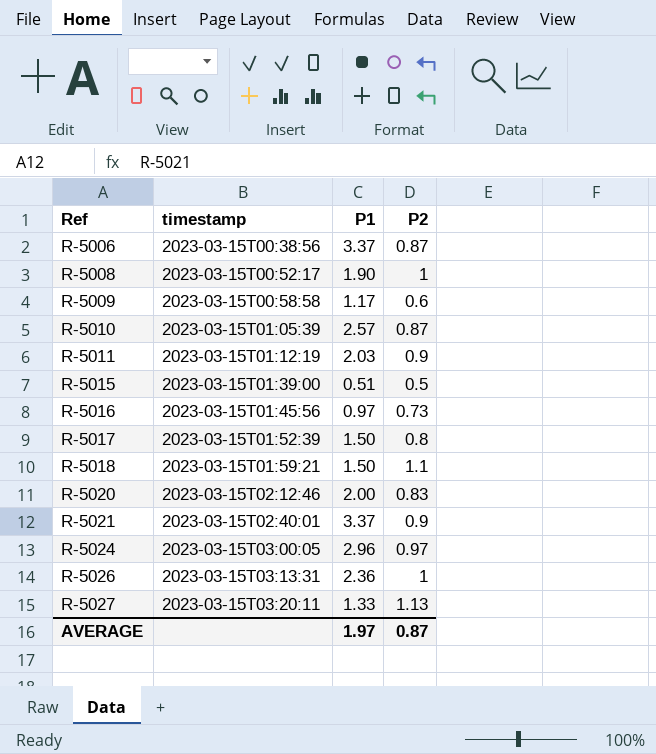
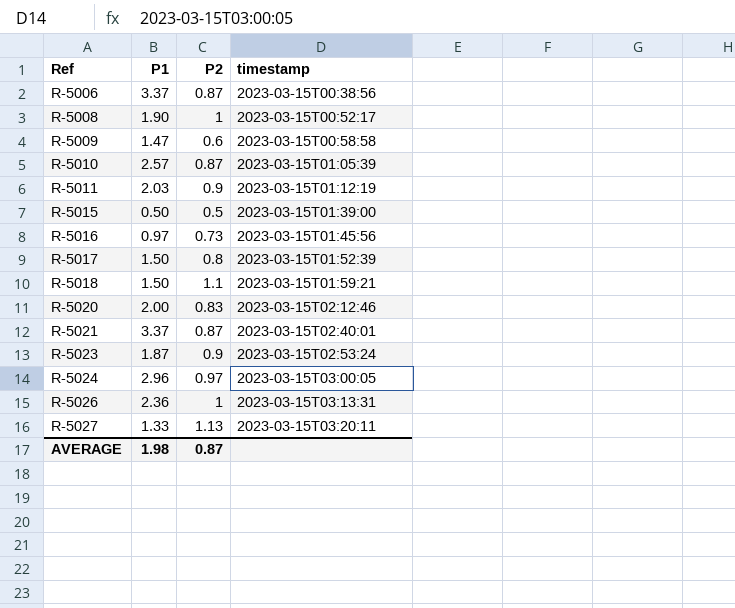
column timestamp | position: 2 -> 4
R-5009 | P1: 1.17 -> 1.47
R-5015 | P1: 0.51 -> 0.50
R-5021 | P2: 0.9 -> 0.87
row R-5023: none -> 1.87 | 0.9 | 2023-03-15T02:53:24
AVERAGE | P1: 1.97 -> 1.98

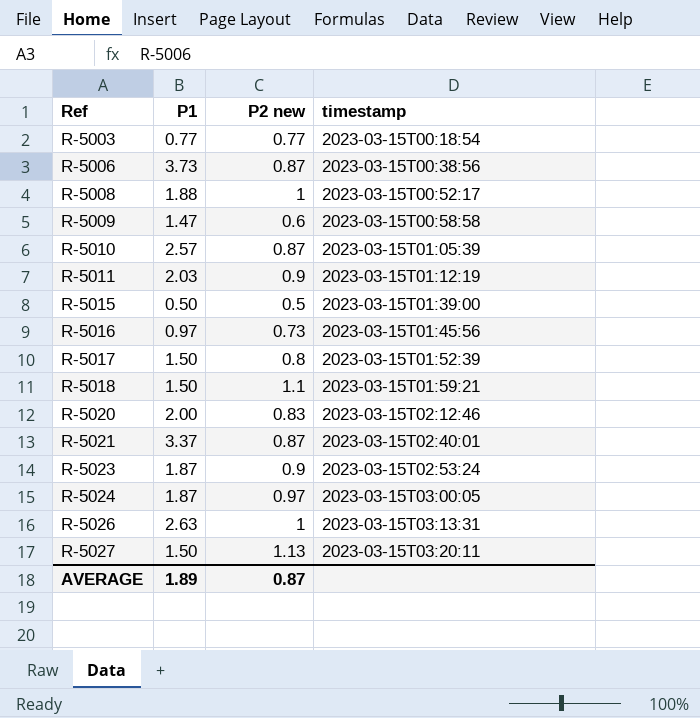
column name: P2 -> P2 new
row R-5003: none -> 0.77 | 0.77 | 2023-03-15T00:18:54
R-5006 | P1: 3.37 -> 3.73
R-5008 | P1: 1.90 -> 1.88
R-5024 | P1: 2.96 -> 1.87
R-5026 | P1: 2.36 -> 2.63
R-5027 | P1: 1.33 -> 1.50
AVERAGE | P1: 1.98 -> 1.89

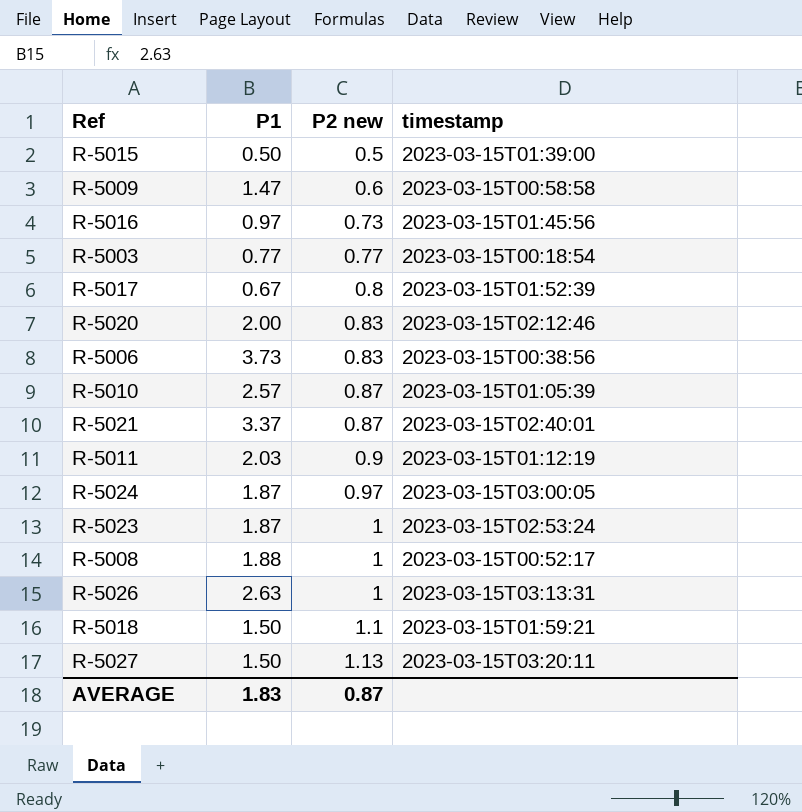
row order: Ref ascending -> P2 new ascending
R-5017 | P1: 1.50 -> 0.67
R-5006 | P2 new: 0.87 -> 0.83
R-5023 | P2 new: 0.9 -> 1
AVERAGE | P1: 1.89 -> 1.83

